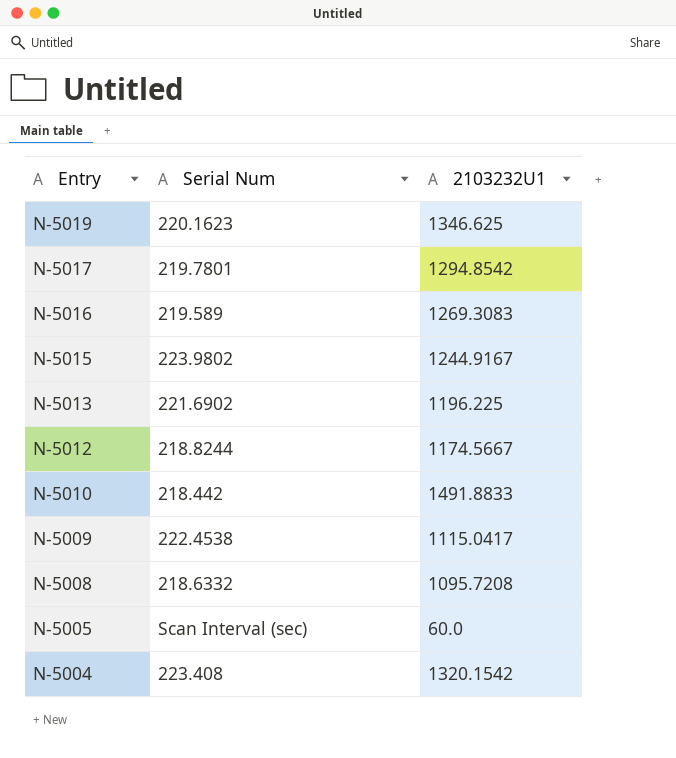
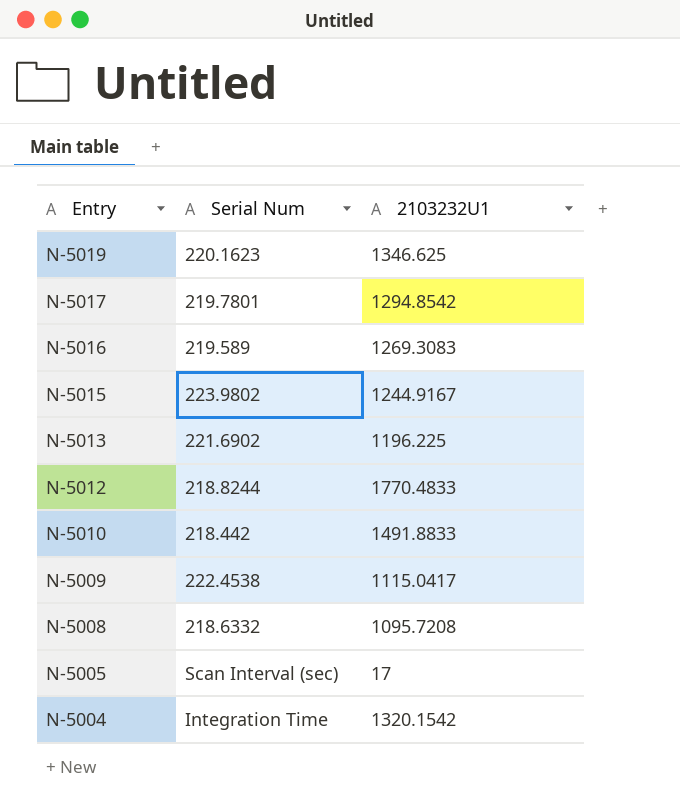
N-5012 | 2103232U1: 1174.5667 -> 1770.4833
N-5005 | 2103232U1: 60.0 -> 17
N-5004 | Serial Num: 223.408 -> Integration Time

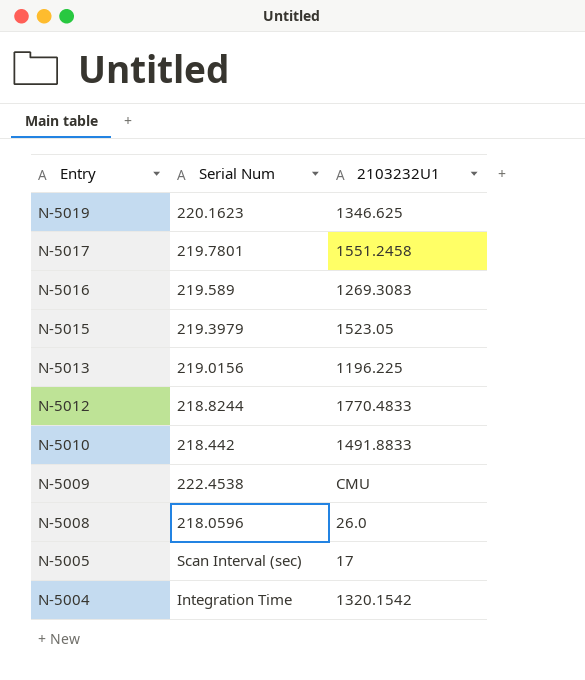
N-5017 | 2103232U1: 1294.8542 -> 1551.2458
N-5015 | Serial Num: 223.9802 -> 219.3979
N-5015 | 2103232U1: 1244.9167 -> 1523.05
N-5013 | Serial Num: 221.6902 -> 219.0156
N-5009 | 2103232U1: 1115.0417 -> CMU
N-5008 | Serial Num: 218.6332 -> 218.0596
N-5008 | 2103232U1: 1095.7208 -> 26.0

